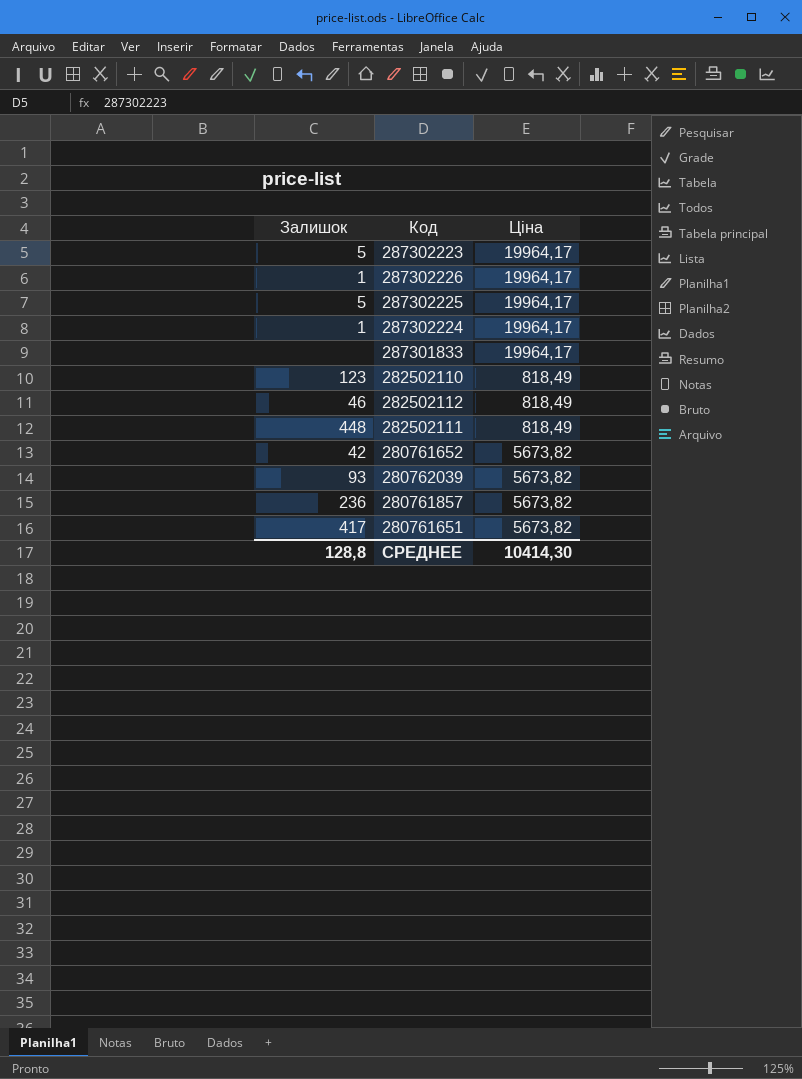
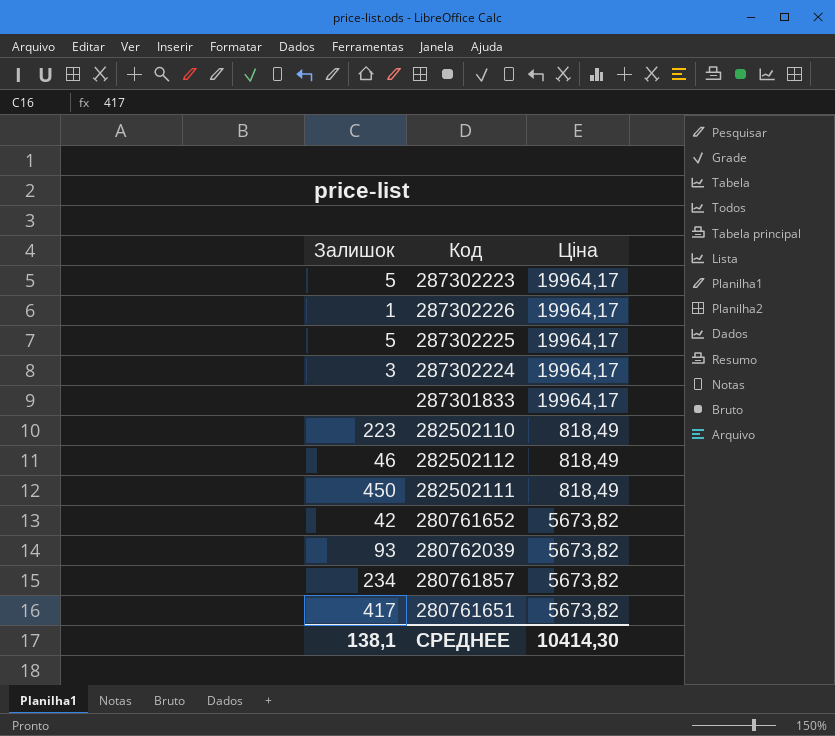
287302224 | Залишок: 1 -> 3
282502110 | Залишок: 123 -> 223
282502111 | Залишок: 448 -> 450
280761857 | Залишок: 236 -> 234
СРЕДНЕЕ | Залишок: 128,8 -> 138,1

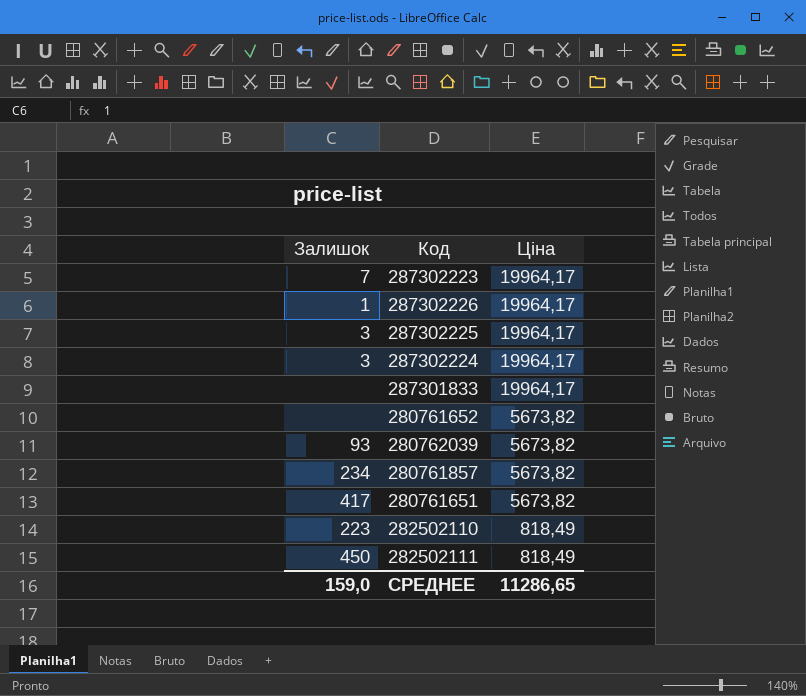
row order: none -> Ціна descending
row 282502112: 46 | 818,49 -> none
287302223 | Залишок: 5 -> 7
287302225 | Залишок: 5 -> 3
280761652 | Залишок: 42 -> none
СРЕДНЕЕ | Залишок: 138,1 -> 159,0
СРЕДНЕЕ | Ціна: 10414,30 -> 11286,65

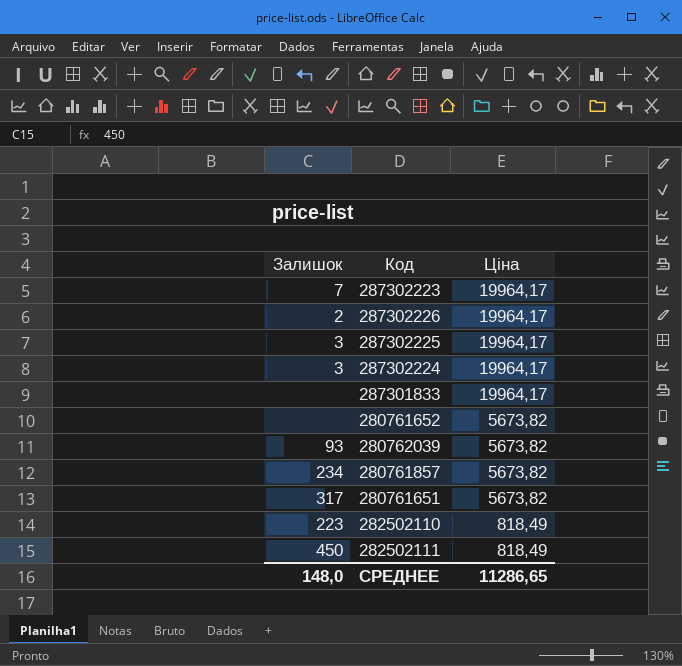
287302226 | Залишок: 1 -> 2
280761651 | Залишок: 417 -> 317
СРЕДНЕЕ | Залишок: 159,0 -> 148,0

